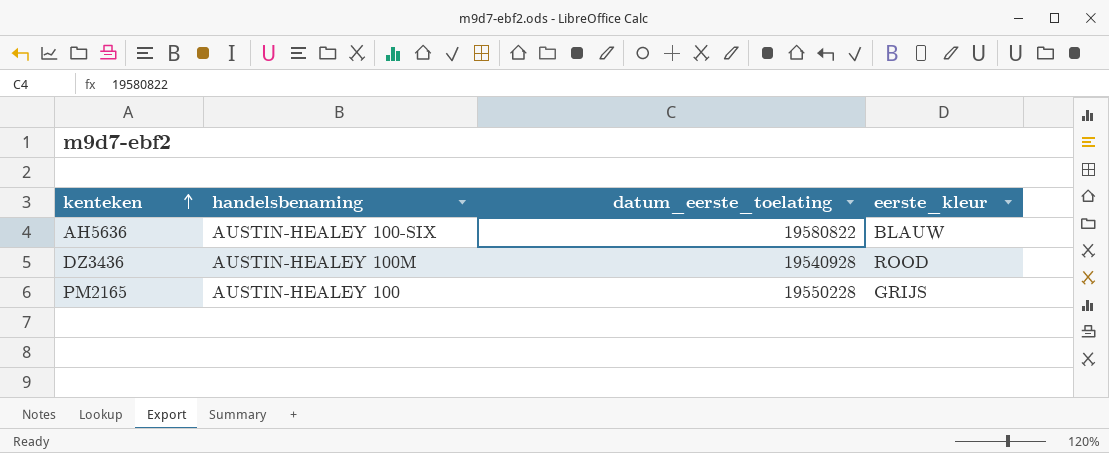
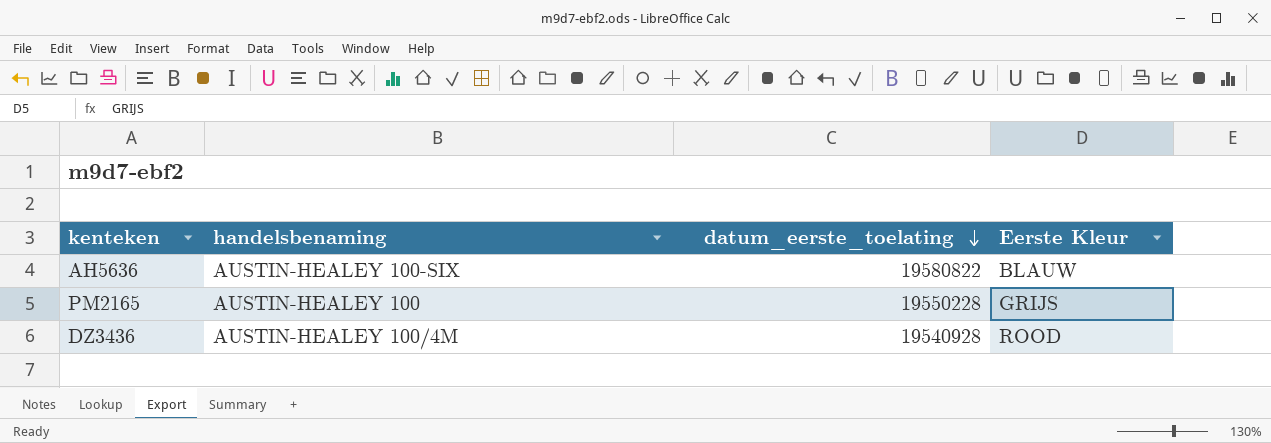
row order: kenteken ascending -> datum_eerste_toelating descending
column name: eerste_kleur -> Eerste Kleur
DZ3436 | handelsbenaming: AUSTIN-HEALEY 100M -> AUSTIN-HEALEY 100/4M

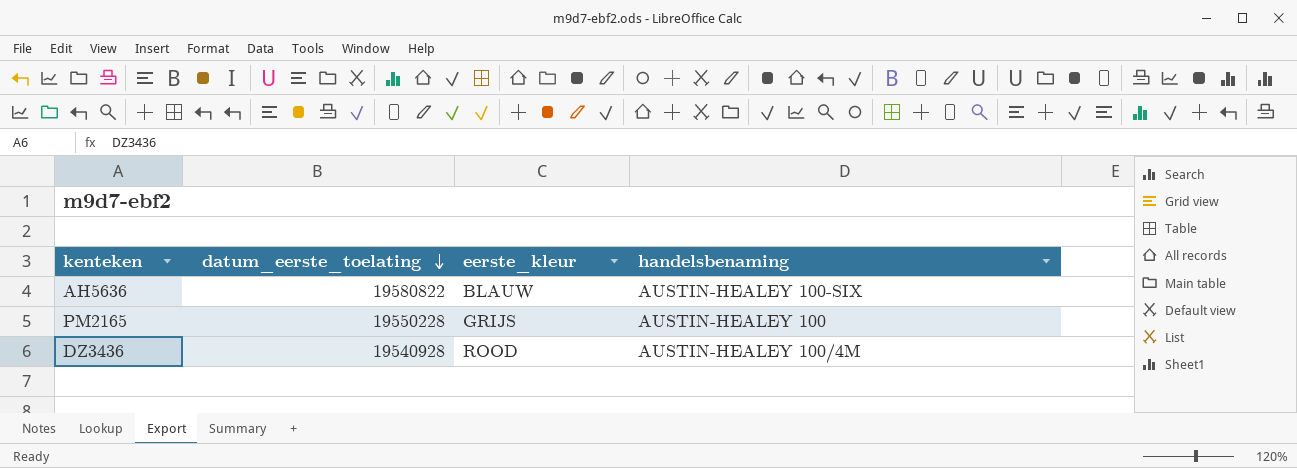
column name: Eerste Kleur -> eerste_kleur
column handelsbenaming | position: 2 -> 4

